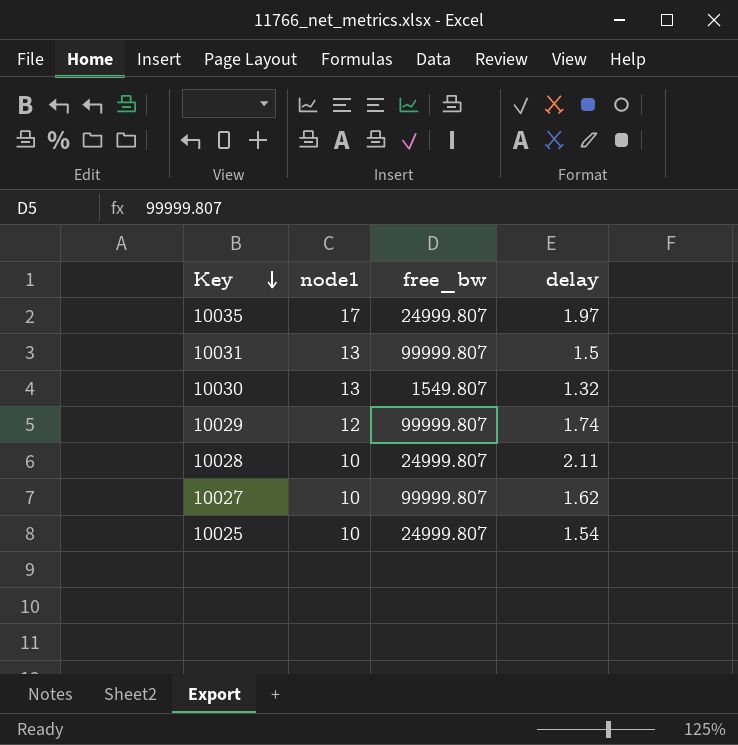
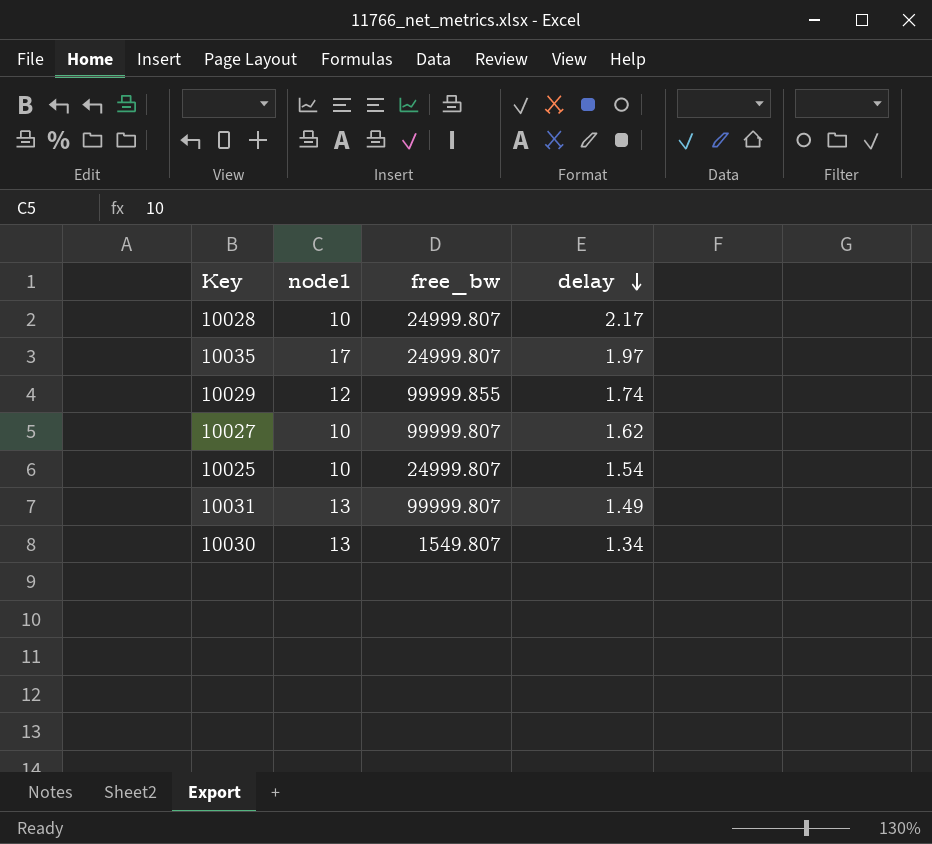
row order: Key descending -> delay descending
10028 | delay: 2.11 -> 2.17
10029 | free_bw: 99999.807 -> 99999.855
10031 | delay: 1.5 -> 1.49
10030 | delay: 1.32 -> 1.34

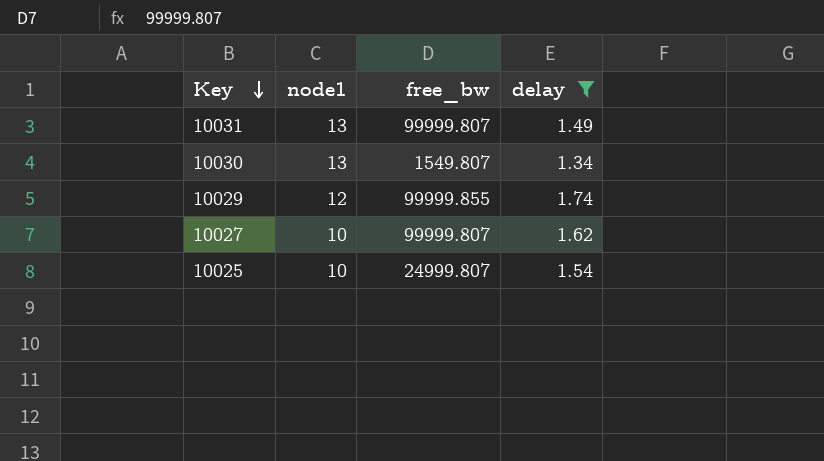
filter: none -> delay <= 1.74
row order: delay descending -> Key descending

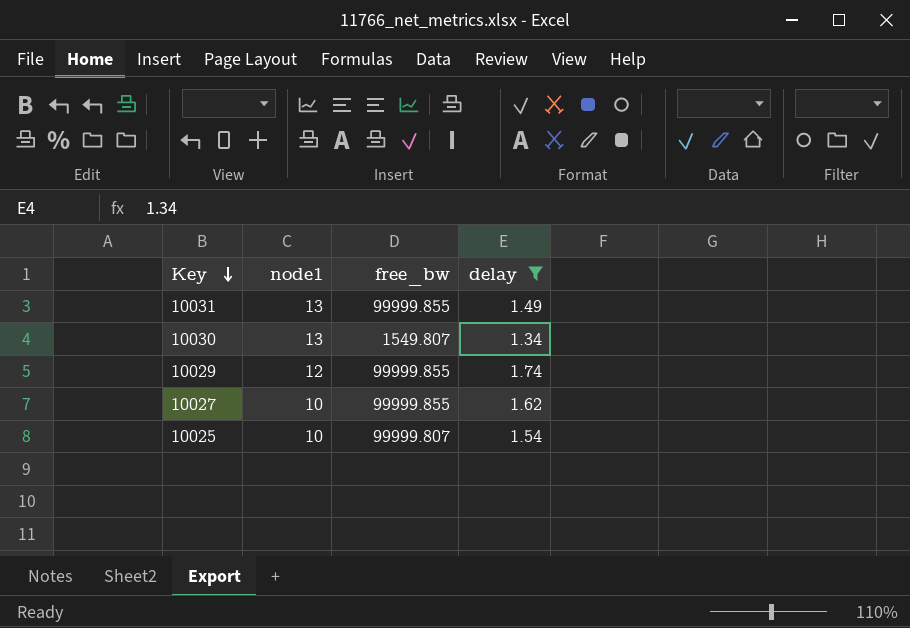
10031 | free_bw: 99999.807 -> 99999.855
10027 | free_bw: 99999.807 -> 99999.855
10025 | free_bw: 24999.807 -> 99999.807

